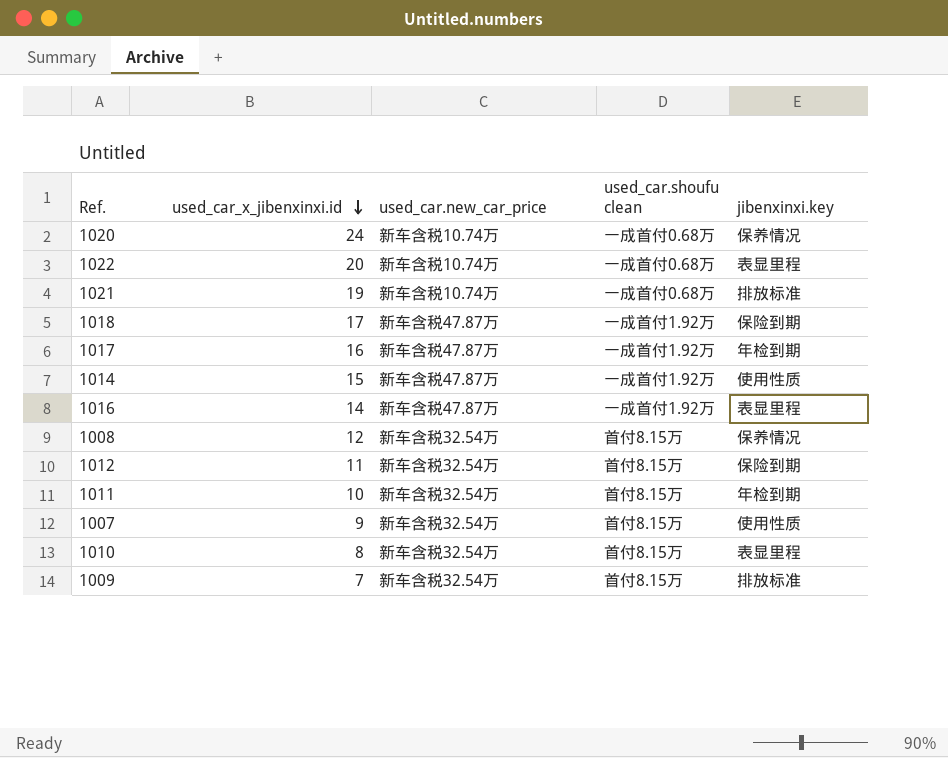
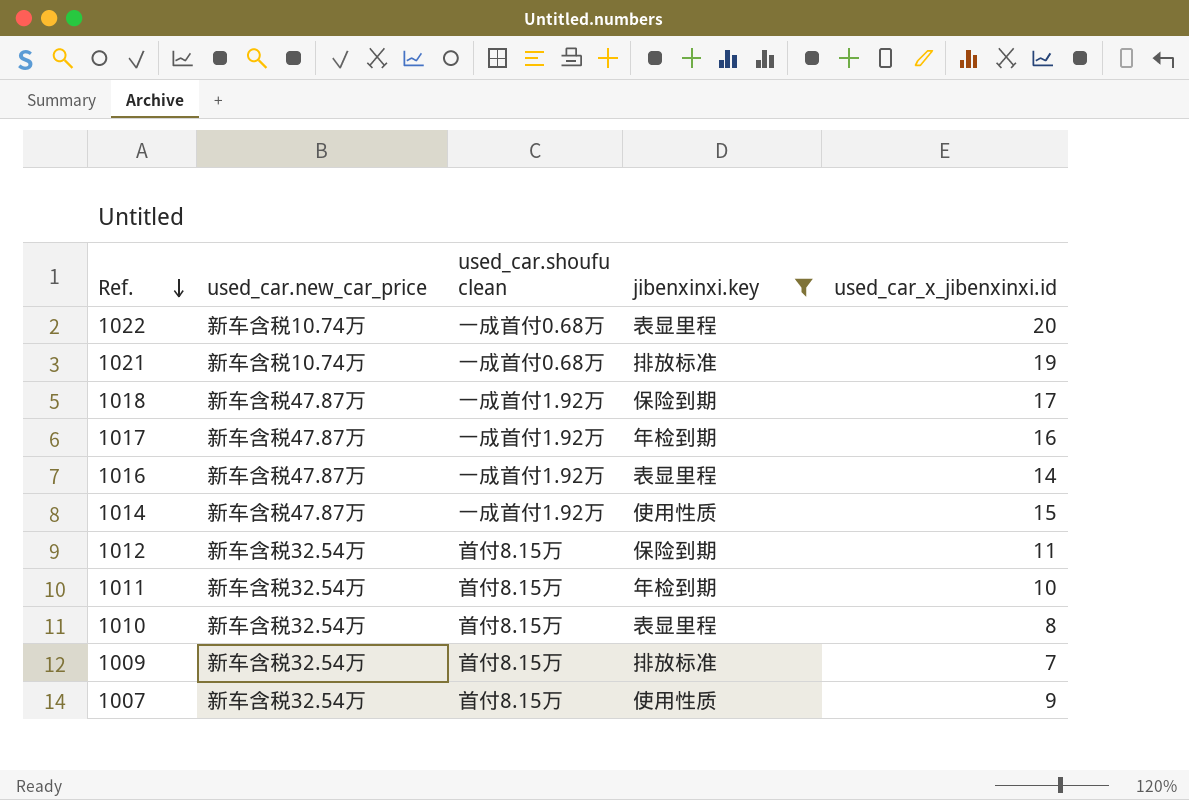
filter: none -> jibenxinxi.key != 保养情况
row order: used_car_x_jibenxinxi.id descending -> Ref. descending
column used_car_x_jibenxinxi.id | position: 2 -> 5

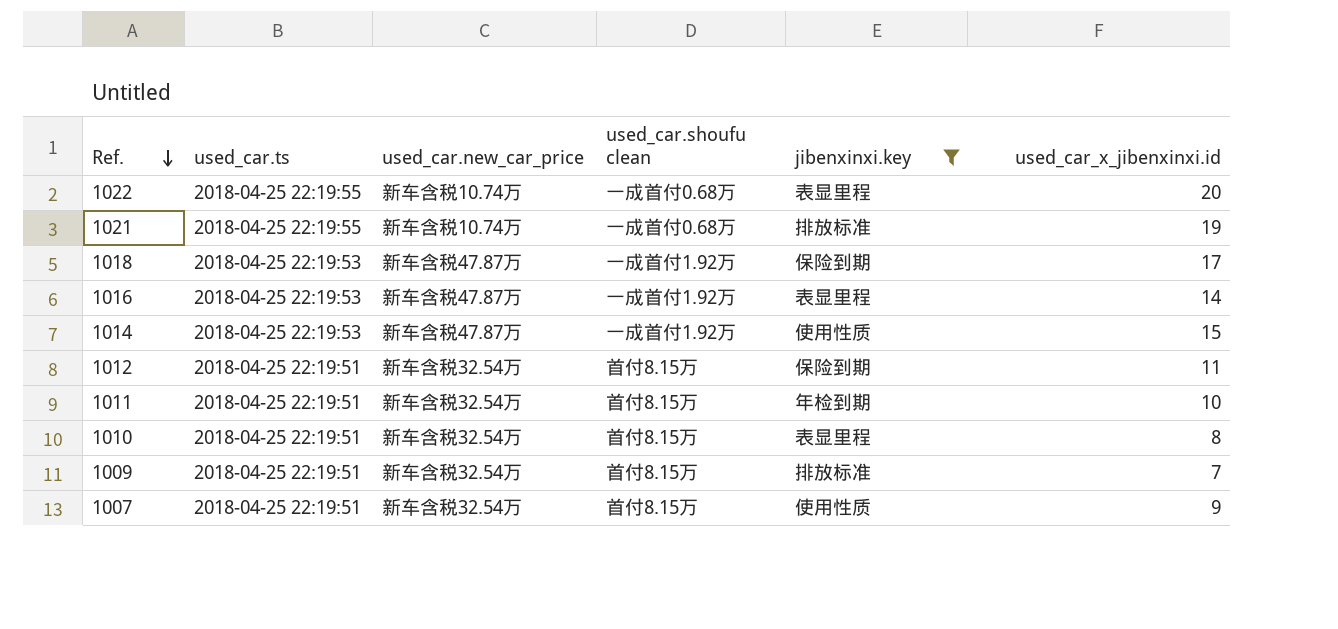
column used_car.ts | position: none -> 2
row 1017: 新车含税47.87万 | 一成首付1.92万 | 年检到期 | 16 -> none

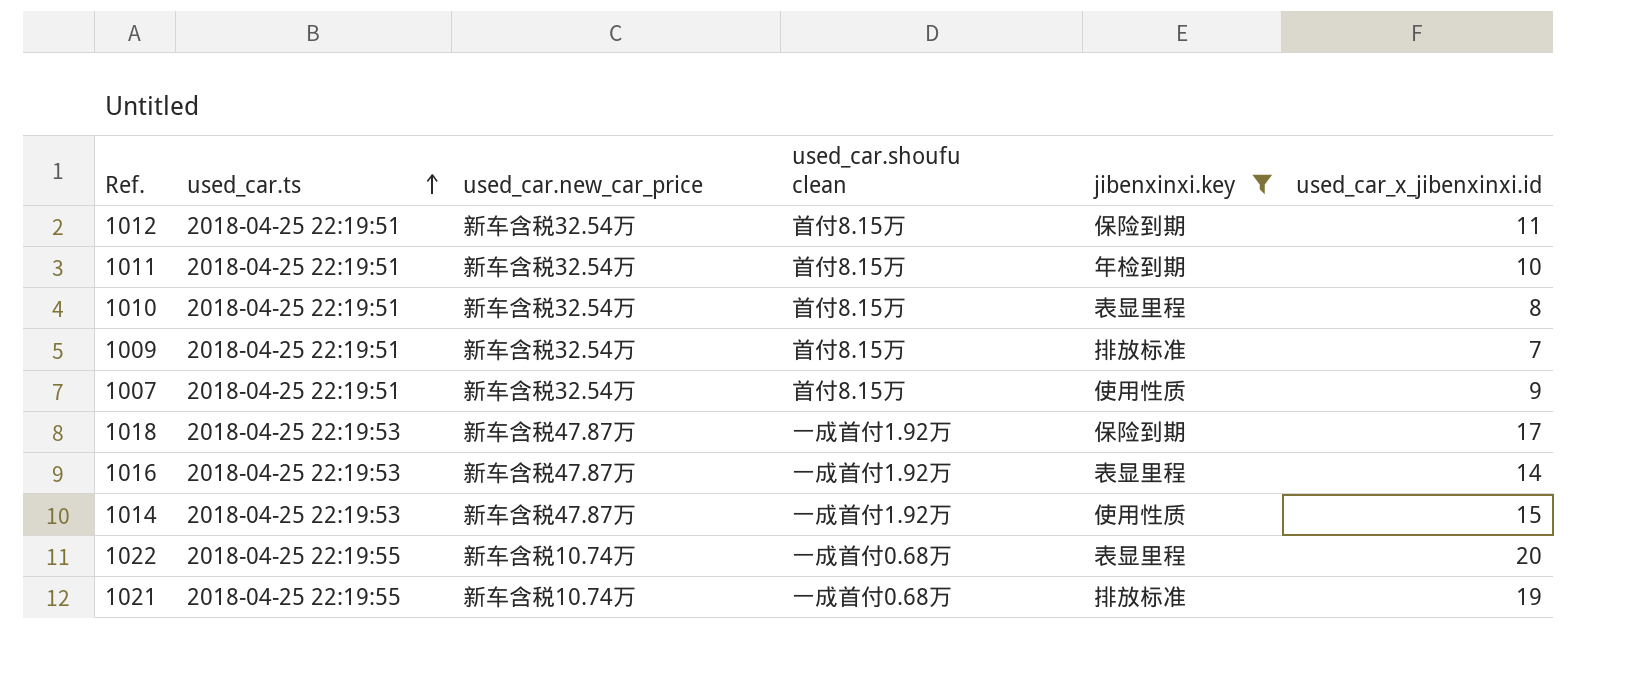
row order: Ref. descending -> used_car.ts ascending

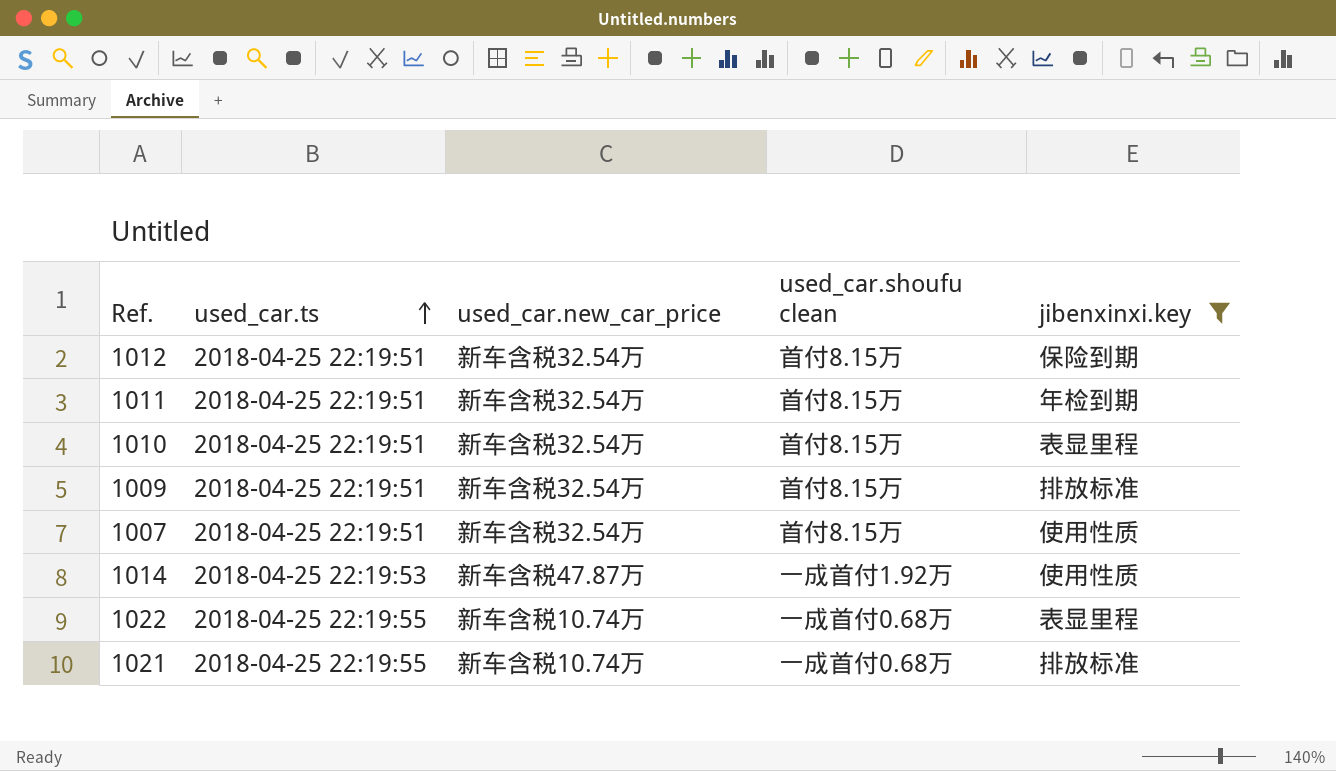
column used_car_x_jibenxinxi.id | position: 6 -> none
row 1018: 2018-04-25 22:19:53 | 新车含税47.87万 | 一成首付1.92万 | 保险到期 | 17 -> none
row 1016: 2018-04-25 22:19:53 | 新车含税47.87万 | 一成首付1.92万 | 表显里程 | 14 -> none

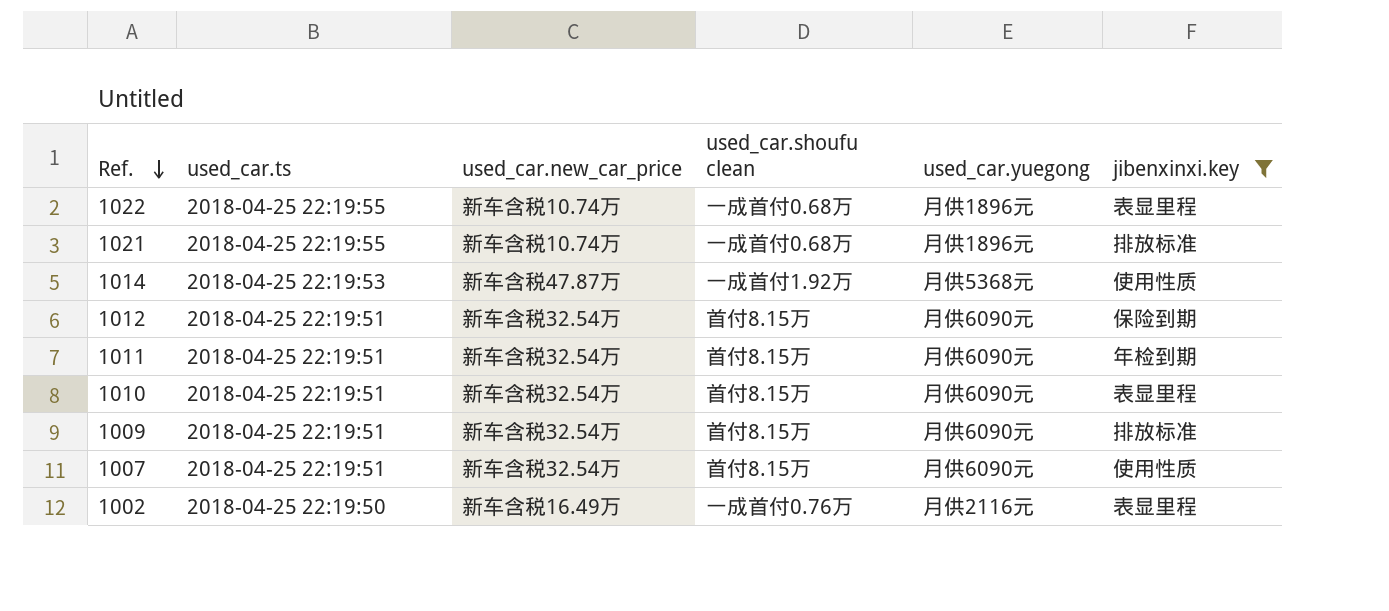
row order: used_car.ts ascending -> Ref. descending
column used_car.yuegong | position: none -> 5
row 1002: none -> 2018-04-25 22:19:50 | 新车含税16.49万 | 一成首付0.76万 | 月供2116元 | 表显里程

